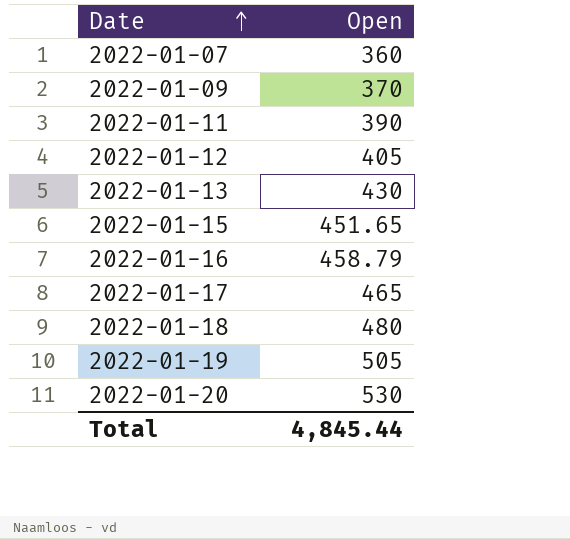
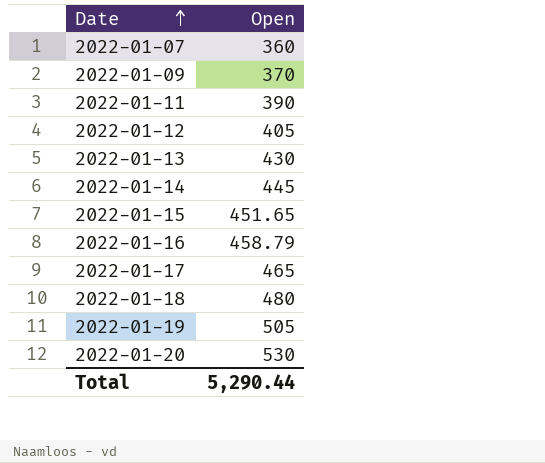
row 2022-01-14: none -> 445
Total | Open: 4,845.44 -> 5,290.44

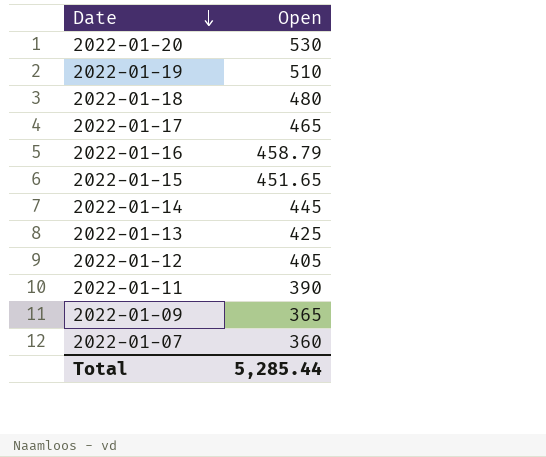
row order: Date ascending -> Date descending
2022-01-19 | Open: 505 -> 510
2022-01-13 | Open: 430 -> 425
2022-01-09 | Open: 370 -> 365
Total | Open: 5,290.44 -> 5,285.44

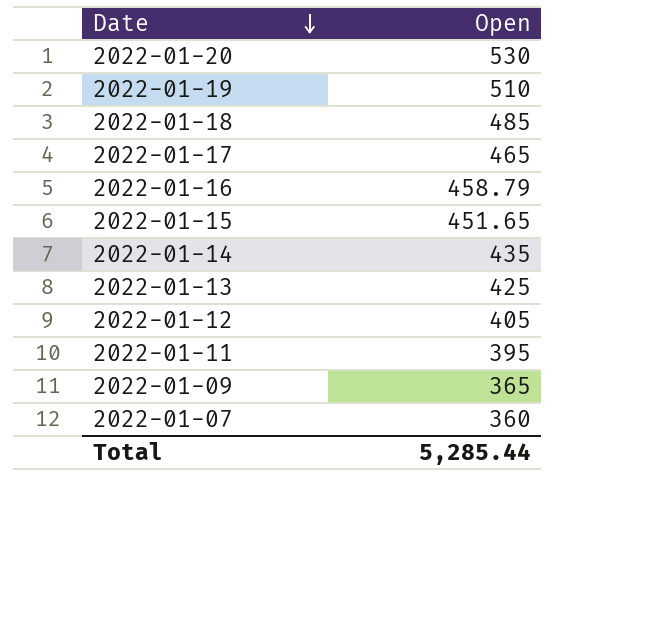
2022-01-18 | Open: 480 -> 485
2022-01-14 | Open: 445 -> 435
2022-01-11 | Open: 390 -> 395

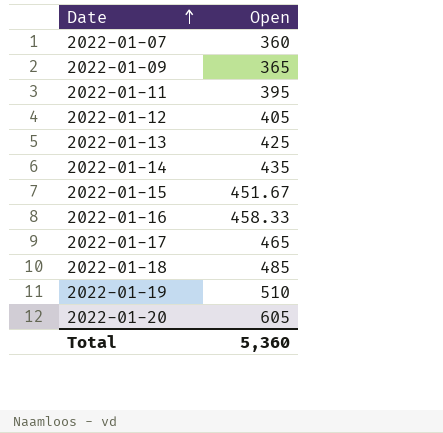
row order: Date descending -> Date ascending
2022-01-15 | Open: 451.65 -> 451.67
2022-01-16 | Open: 458.79 -> 458.33
2022-01-20 | Open: 530 -> 605
Total | Open: 5,285.44 -> 5,360

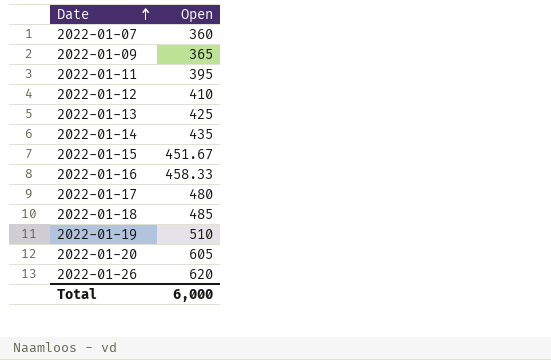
2022-01-12 | Open: 405 -> 410
2022-01-17 | Open: 465 -> 480
row 2022-01-26: none -> 620
Total | Open: 5,360 -> 6,000

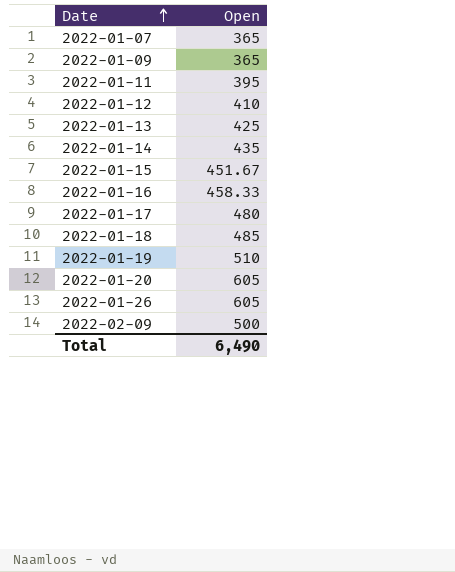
2022-01-07 | Open: 360 -> 365
2022-01-26 | Open: 620 -> 605
row 2022-02-09: none -> 500
Total | Open: 6,000 -> 6,490

